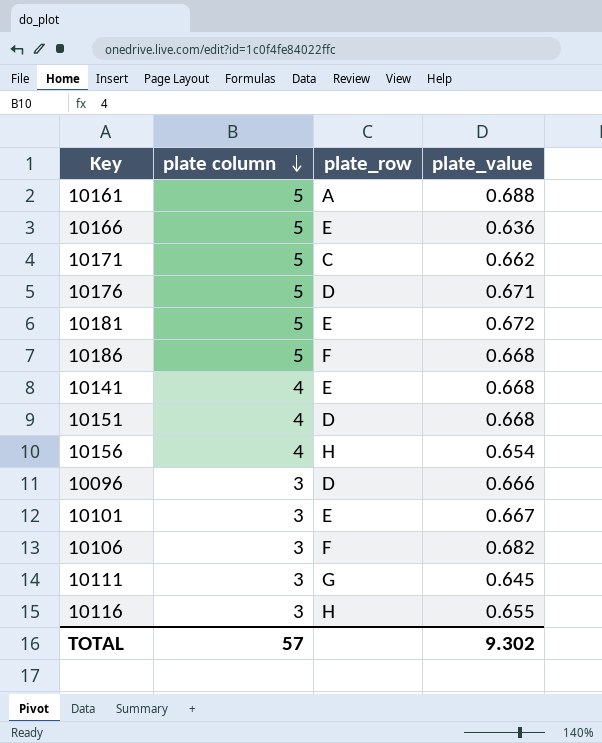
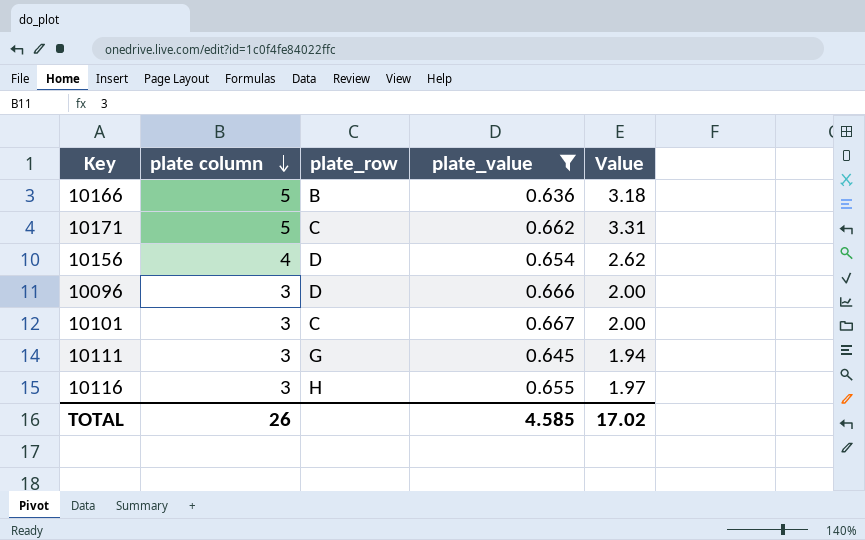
filter: none -> plate_value <= 0.667
column Value | formula: none -> [plate column] * [plate_value]
10166 | plate_row: E -> B
10156 | plate_row: H -> D
10101 | plate_row: E -> C
TOTAL | plate column: 57 -> 26
TOTAL | plate_value: 9.302 -> 4.585

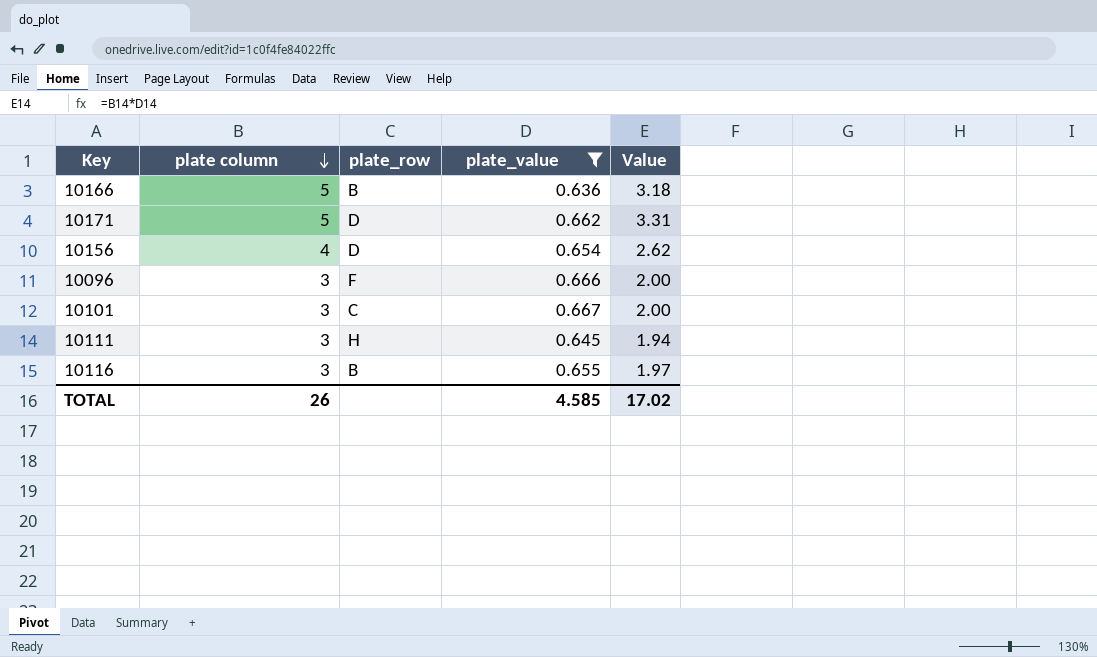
10171 | plate_row: C -> D
10096 | plate_row: D -> F
10111 | plate_row: G -> H
10116 | plate_row: H -> B

